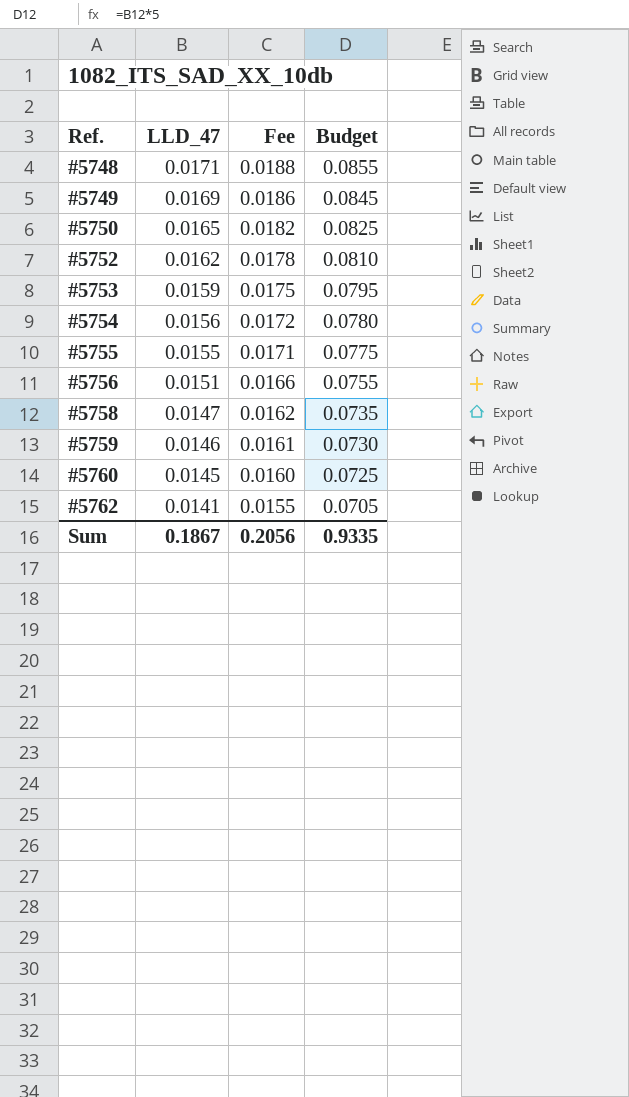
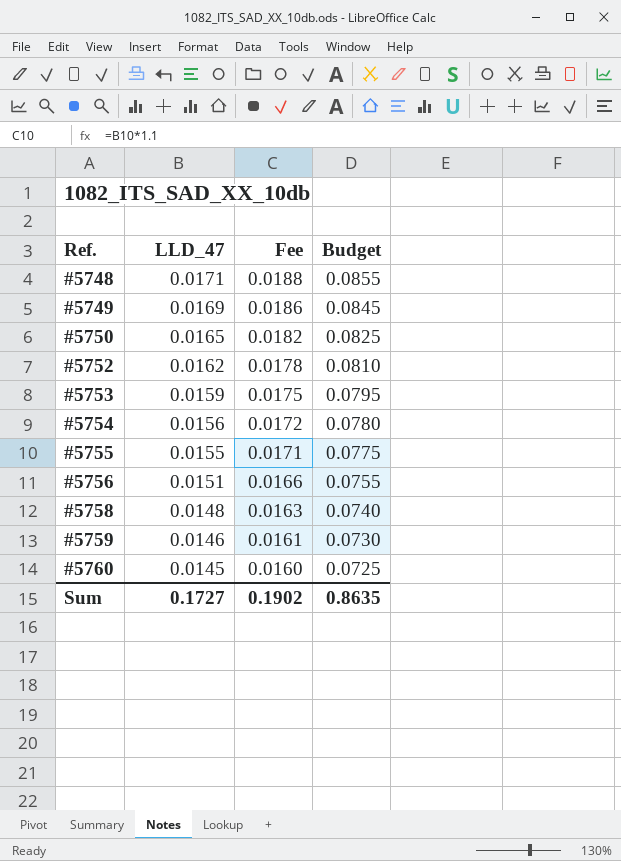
row #5762: 0.0141 | 0.0155 | 0.0705 -> none
#5758 | LLD_47: 0.0147 -> 0.0148
#5758 | Fee: 0.0162 -> 0.0163
#5758 | Budget: 0.0735 -> 0.0740
Sum | LLD_47: 0.1867 -> 0.1727
Sum | Fee: 0.2056 -> 0.1902
Sum | Budget: 0.9335 -> 0.8635

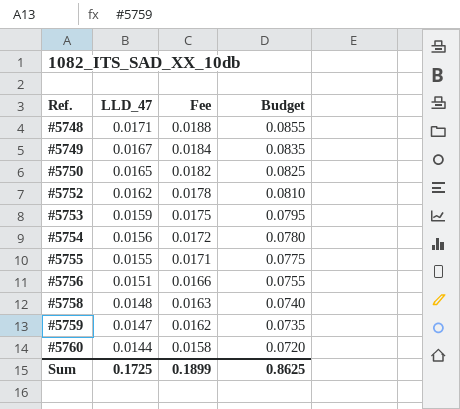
#5749 | LLD_47: 0.0169 -> 0.0167
#5749 | Fee: 0.0186 -> 0.0184
#5749 | Budget: 0.0845 -> 0.0835
#5759 | LLD_47: 0.0146 -> 0.0147
#5759 | Fee: 0.0161 -> 0.0162
#5759 | Budget: 0.0730 -> 0.0735
#5760 | LLD_47: 0.0145 -> 0.0144
#5760 | Fee: 0.0160 -> 0.0158
#5760 | Budget: 0.0725 -> 0.0720
Sum | LLD_47: 0.1727 -> 0.1725
Sum | Fee: 0.1902 -> 0.1899
Sum | Budget: 0.8635 -> 0.8625

